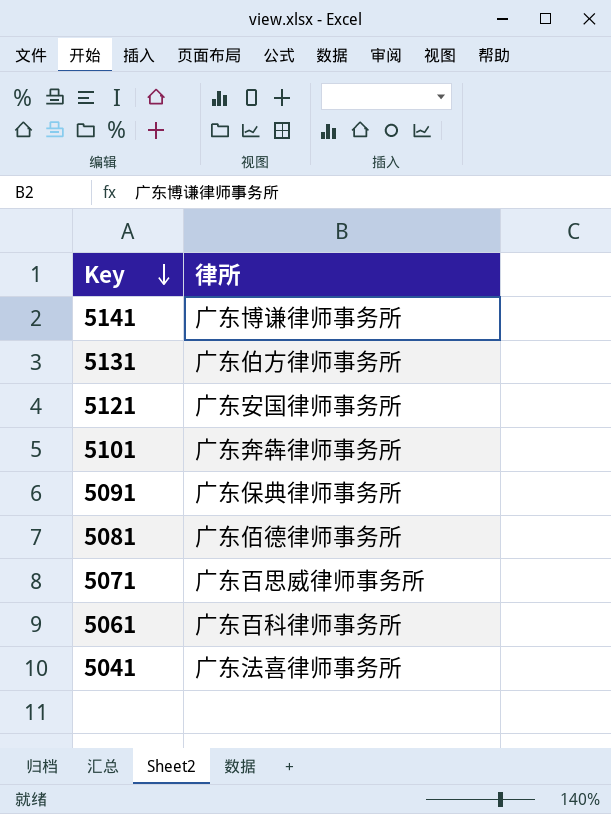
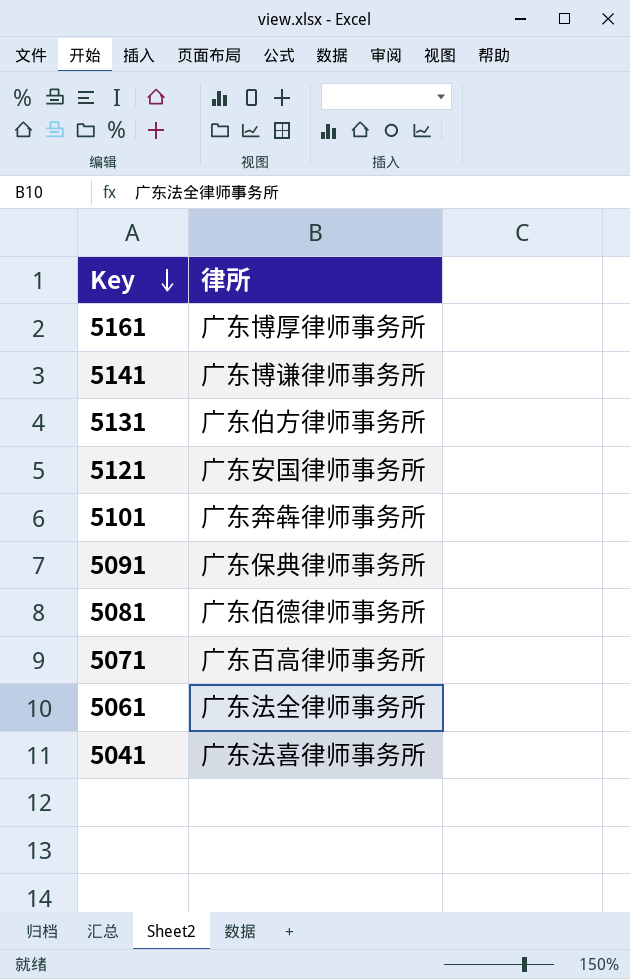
row 5161: none -> 广东博厚律师事务所
5071 | 律所: 广东百思威律师事务所 -> 广东百高律师事务所
5061 | 律所: 广东百科律师事务所 -> 广东法全律师事务所

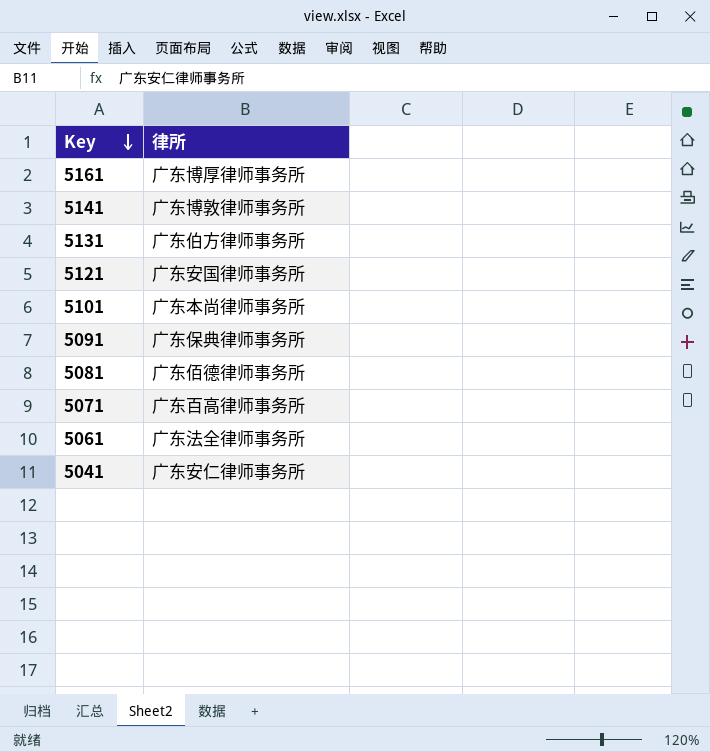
5141 | 律所: 广东博谦律师事务所 -> 广东博敦律师事务所
5101 | 律所: 广东奔犇律师事务所 -> 广东本尚律师事务所
5041 | 律所: 广东法喜律师事务所 -> 广东安仁律师事务所

